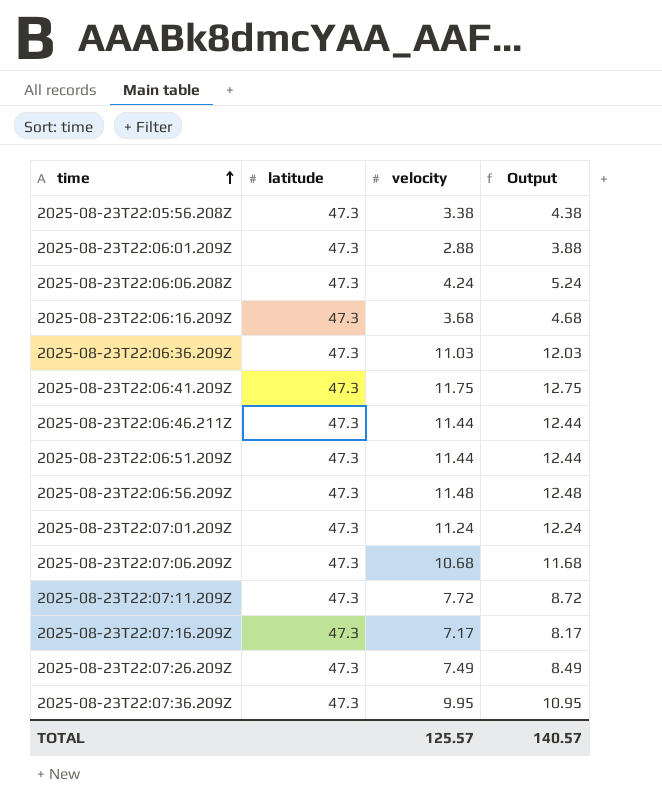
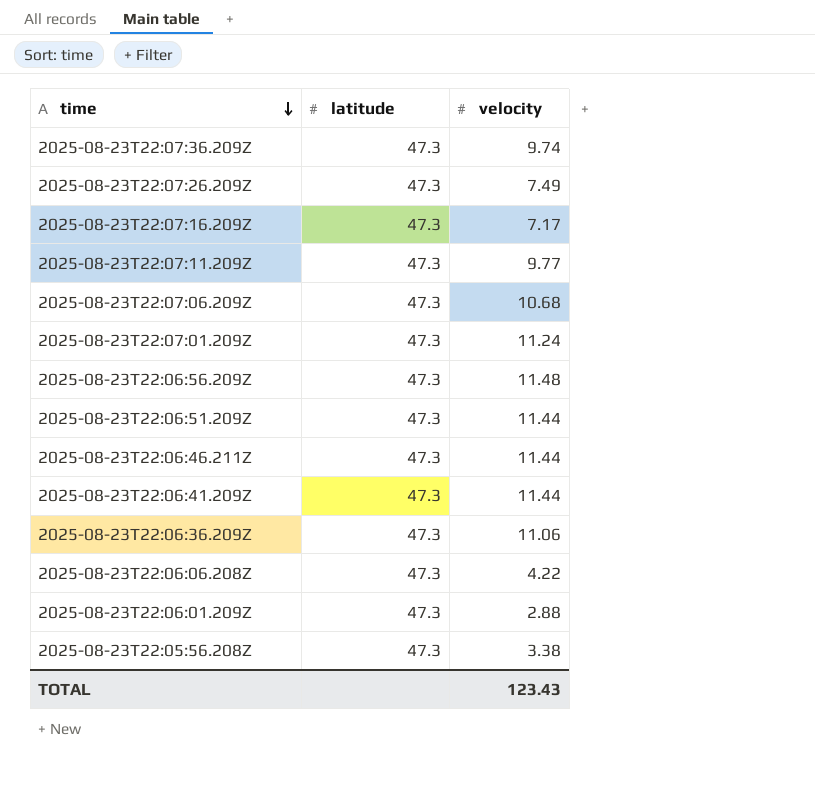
row order: time ascending -> time descending
column Output | formula: [velocity] + 1 -> none
row 2025-08-23T22:06:16.209Z: 47.3 | 3.68 | 4.68 -> none
2025-08-23T22:07:36.209Z | velocity: 9.95 -> 9.74
2025-08-23T22:07:11.209Z | velocity: 7.72 -> 9.77
2025-08-23T22:06:41.209Z | velocity: 11.75 -> 11.44
2025-08-23T22:06:36.209Z | velocity: 11.03 -> 11.06
2025-08-23T22:06:06.208Z | velocity: 4.24 -> 4.22
TOTAL | velocity: 125.57 -> 123.43

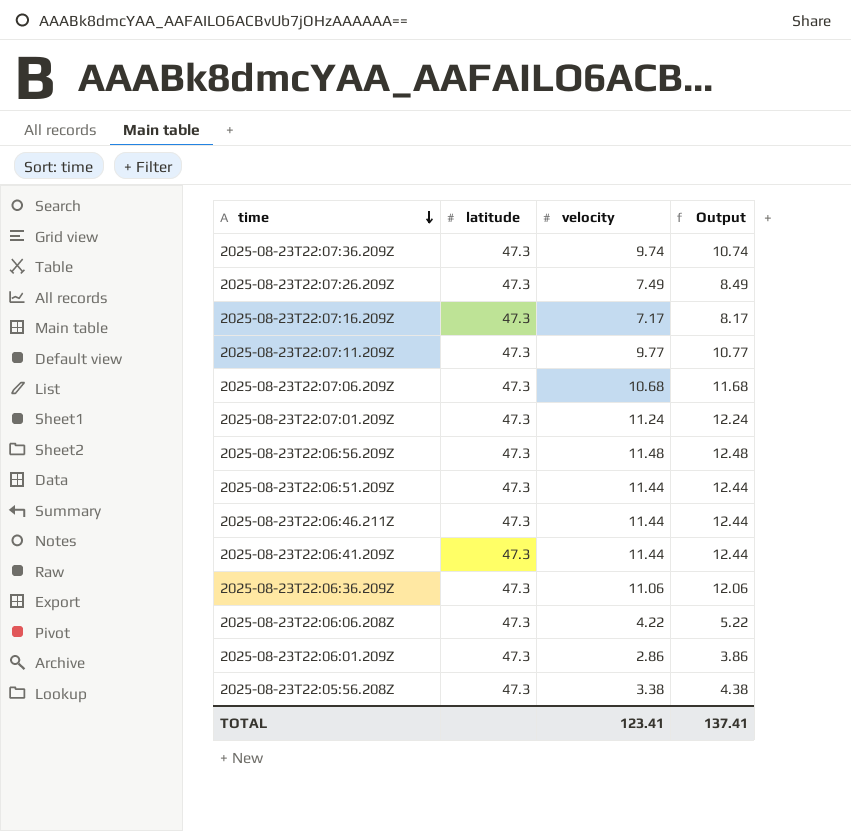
column Output | formula: none -> [velocity] + 1
2025-08-23T22:06:01.209Z | velocity: 2.88 -> 2.86
TOTAL | velocity: 123.43 -> 123.41

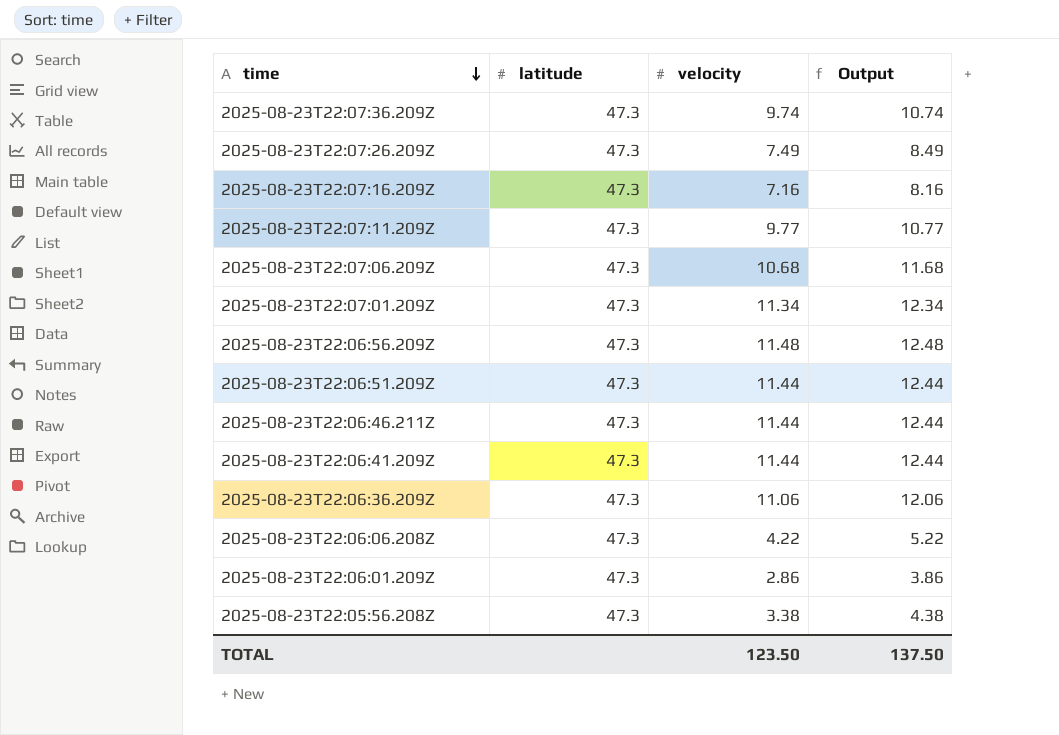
2025-08-23T22:07:16.209Z | velocity: 7.17 -> 7.16
2025-08-23T22:07:16.209Z | Output: 8.17 -> 8.16
2025-08-23T22:07:01.209Z | velocity: 11.24 -> 11.34
2025-08-23T22:07:01.209Z | Output: 12.24 -> 12.34
TOTAL | velocity: 123.41 -> 123.50
TOTAL | Output: 137.41 -> 137.50

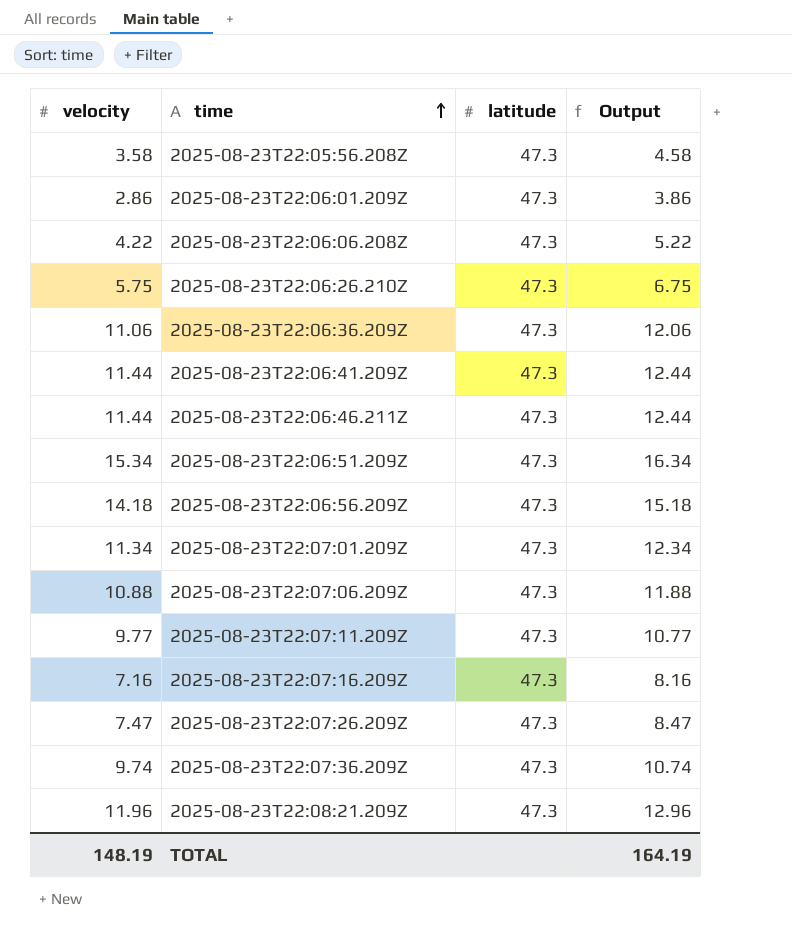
row order: time descending -> time ascending
column velocity | position: 3 -> 1
2025-08-23T22:05:56.208Z | velocity: 3.38 -> 3.58
2025-08-23T22:05:56.208Z | Output: 4.38 -> 4.58
row 2025-08-23T22:06:26.210Z: none -> 5.75 | 47.3 | 6.75
2025-08-23T22:06:51.209Z | velocity: 11.44 -> 15.34
2025-08-23T22:06:51.209Z | Output: 12.44 -> 16.34
2025-08-23T22:06:56.209Z | velocity: 11.48 -> 14.18
2025-08-23T22:06:56.209Z | Output: 12.48 -> 15.18
2025-08-23T22:07:06.209Z | velocity: 10.68 -> 10.88
2025-08-23T22:07:06.209Z | Output: 11.68 -> 11.88
2025-08-23T22:07:26.209Z | velocity: 7.49 -> 7.47
2025-08-23T22:07:26.209Z | Output: 8.49 -> 8.47
row 2025-08-23T22:08:21.209Z: none -> 11.96 | 47.3 | 12.96
TOTAL | velocity: 123.50 -> 148.19
TOTAL | Output: 137.50 -> 164.19

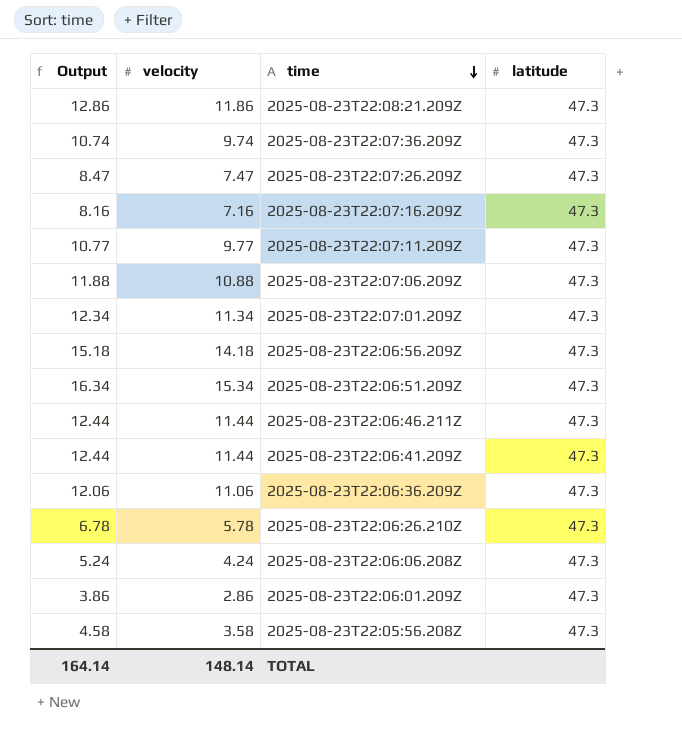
row order: time ascending -> time descending
column Output | position: 4 -> 1
2025-08-23T22:08:21.209Z | Output: 12.96 -> 12.86
2025-08-23T22:08:21.209Z | velocity: 11.96 -> 11.86
2025-08-23T22:06:26.210Z | Output: 6.75 -> 6.78
2025-08-23T22:06:26.210Z | velocity: 5.75 -> 5.78
2025-08-23T22:06:06.208Z | Output: 5.22 -> 5.24
2025-08-23T22:06:06.208Z | velocity: 4.22 -> 4.24
TOTAL | Output: 164.19 -> 164.14
TOTAL | velocity: 148.19 -> 148.14

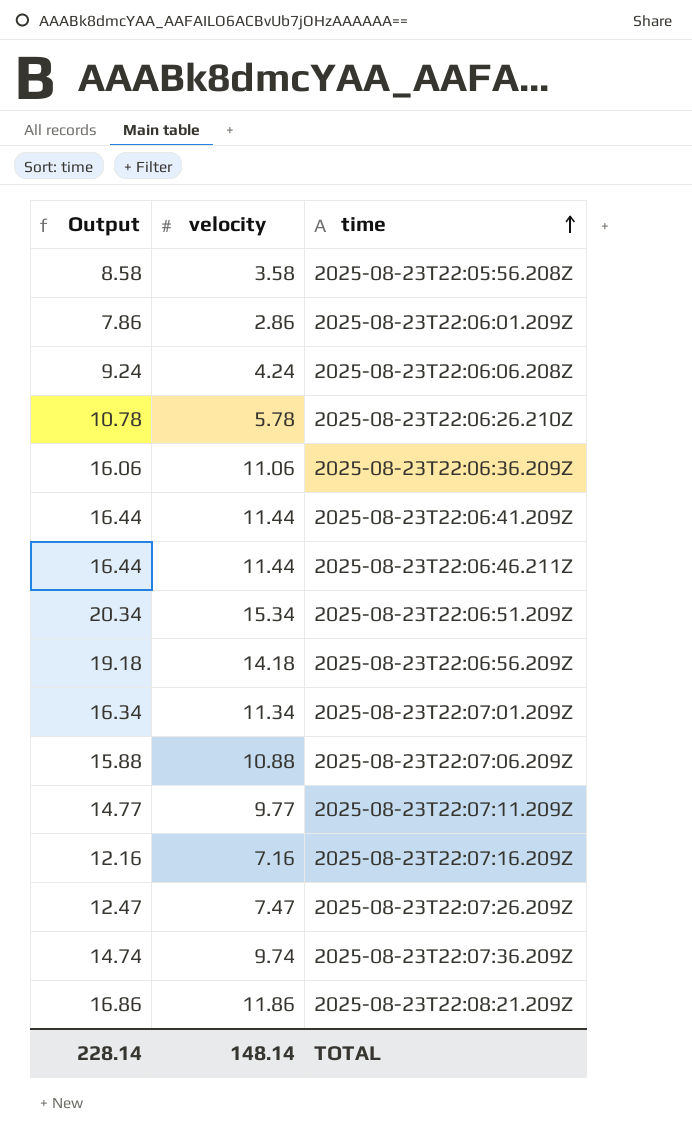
row order: time descending -> time ascending
column latitude | position: 4 -> none
column Output | formula: [velocity] + 1 -> [velocity] + 5
TOTAL | Output: 164.14 -> 228.14

